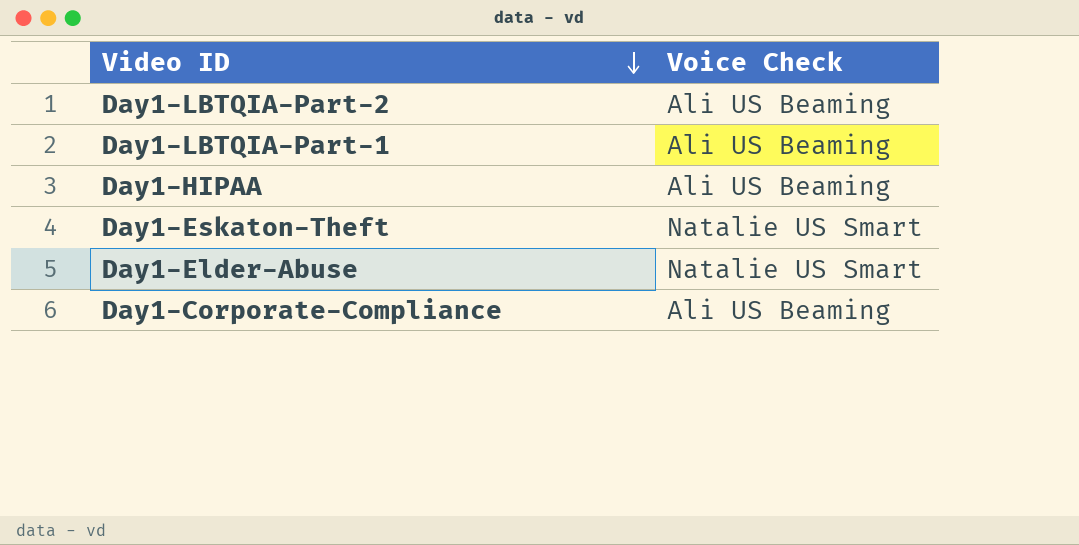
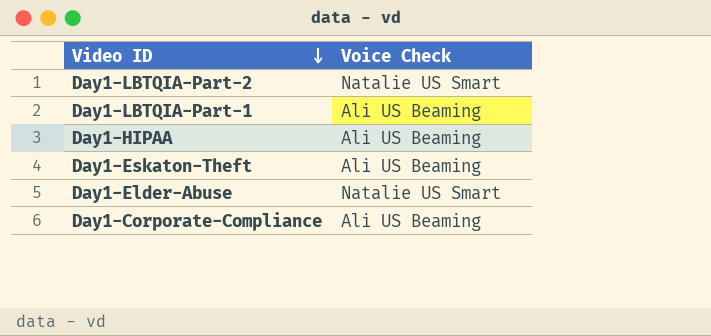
Day1-LBTQIA-Part-2 | Voice Check: Ali US Beaming -> Natalie US Smart
Day1-Eskaton-Theft | Voice Check: Natalie US Smart -> Ali US Beaming

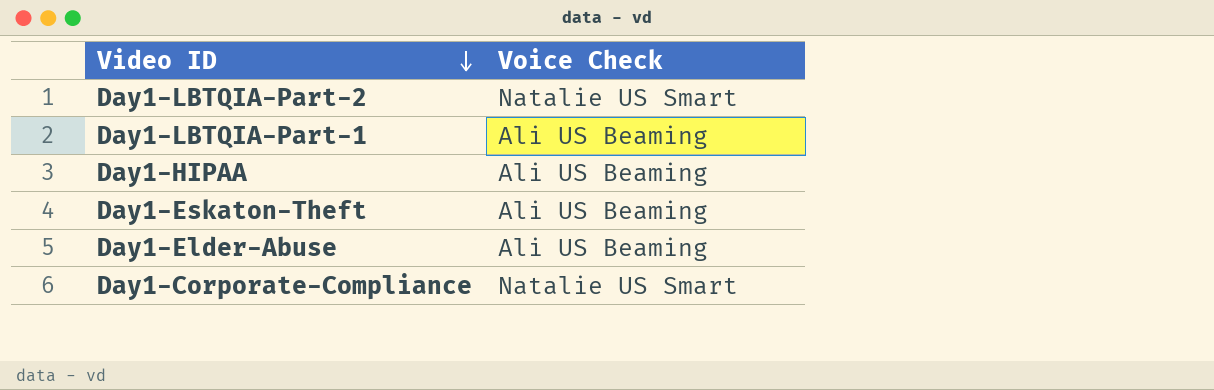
Day1-Elder-Abuse | Voice Check: Natalie US Smart -> Ali US Beaming
Day1-Corporate-Compliance | Voice Check: Ali US Beaming -> Natalie US Smart

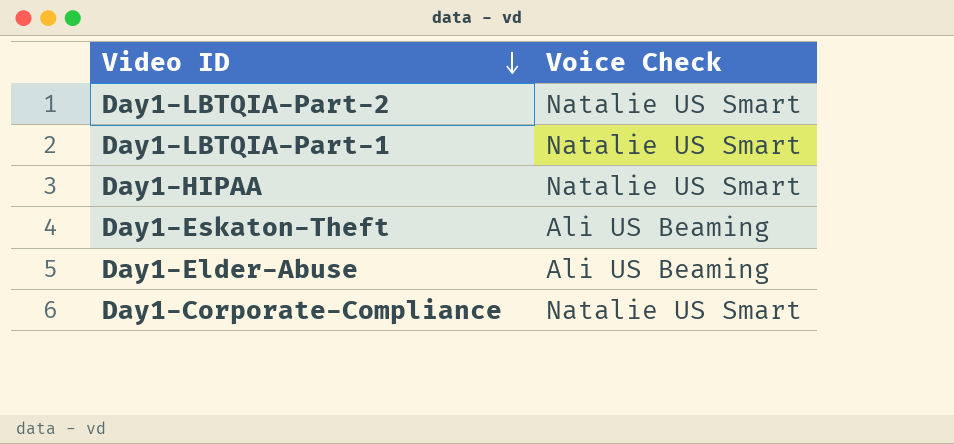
Day1-LBTQIA-Part-1 | Voice Check: Ali US Beaming -> Natalie US Smart
Day1-HIPAA | Voice Check: Ali US Beaming -> Natalie US Smart

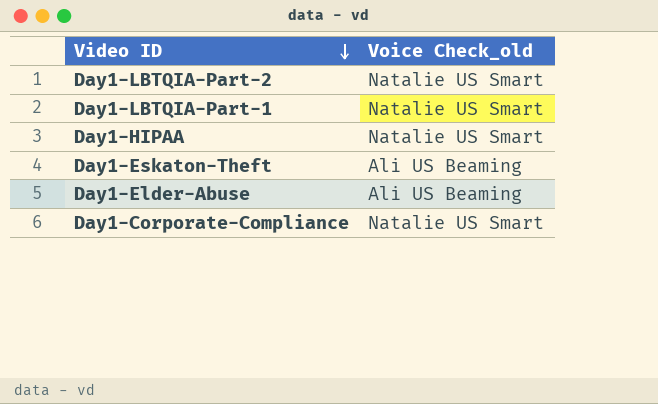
column name: Voice Check -> Voice Check_old

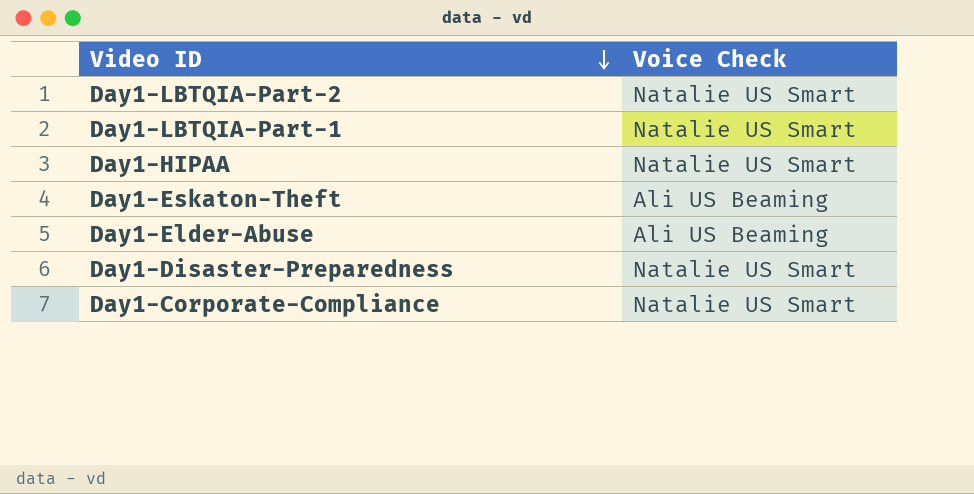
column name: Voice Check_old -> Voice Check
row Day1-Disaster-Preparedness: none -> Natalie US Smart

